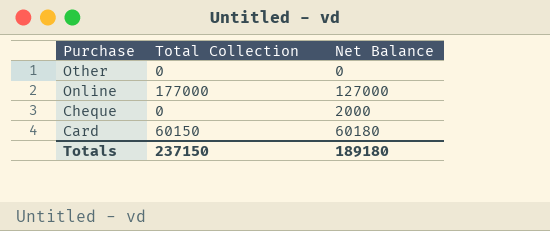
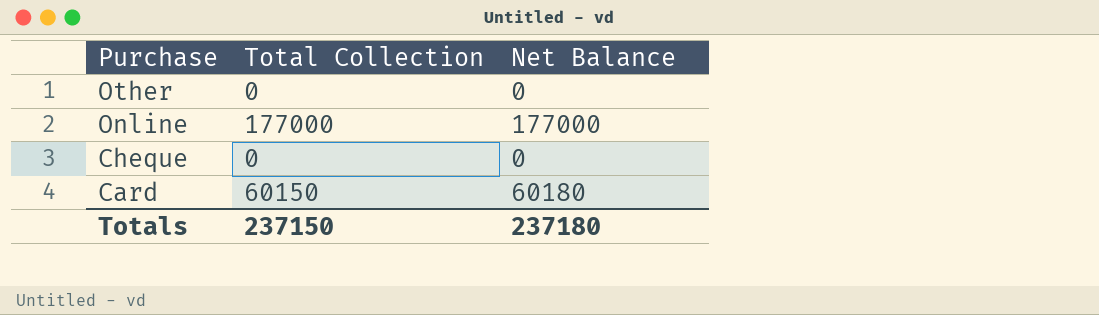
Online | Net Balance: 127000 -> 177000
Cheque | Net Balance: 2000 -> 0
Totals | Net Balance: 189180 -> 237180

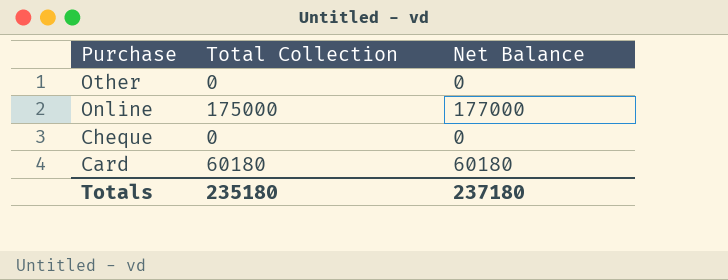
Online | Total Collection: 177000 -> 175000
Card | Total Collection: 60150 -> 60180
Totals | Total Collection: 237150 -> 235180

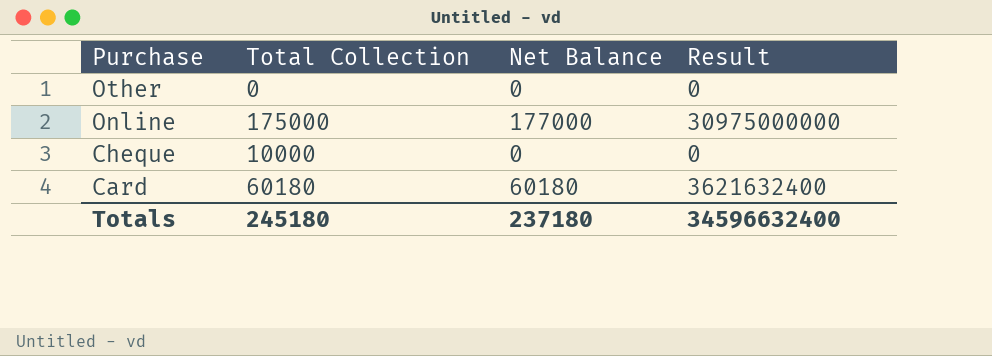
column Result | formula: none -> [Total Collection] * [Net Balance]
Cheque | Total Collection: 0 -> 10000
Totals | Total Collection: 235180 -> 245180

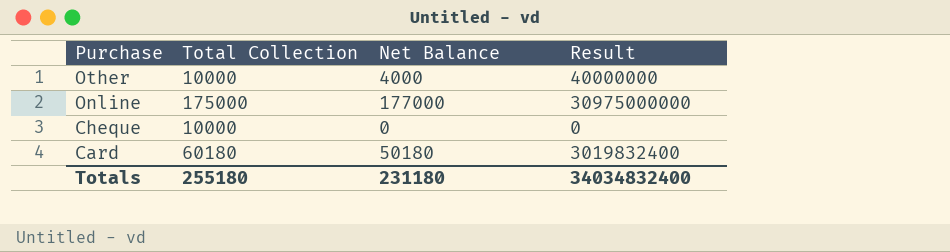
Other | Total Collection: 0 -> 10000
Other | Net Balance: 0 -> 4000
Other | Result: 0 -> 40000000
Card | Net Balance: 60180 -> 50180
Card | Result: 3621632400 -> 3019832400
Totals | Total Collection: 245180 -> 255180
Totals | Net Balance: 237180 -> 231180
Totals | Result: 34596632400 -> 34034832400

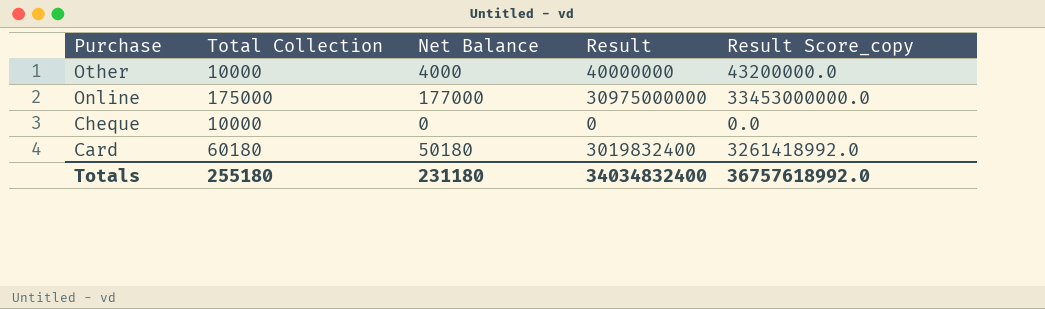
column Result Score_copy | formula: none -> [Result] * 1.08

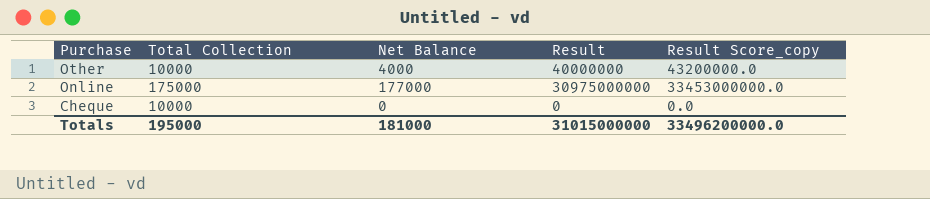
row Card: 60180 | 50180 | 3019832400 | 3261418992.0 -> none
Totals | Total Collection: 255180 -> 195000
Totals | Net Balance: 231180 -> 181000
Totals | Result: 34034832400 -> 31015000000
Totals | Result Score_copy: 36757618992.0 -> 33496200000.0

